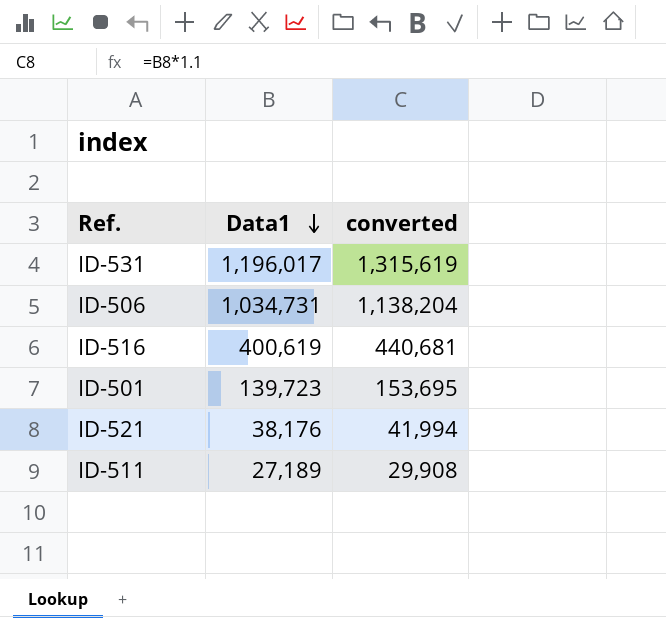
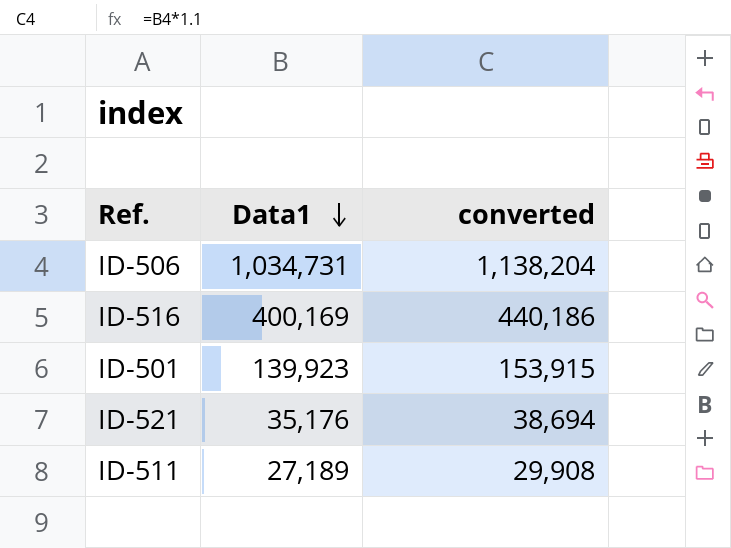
row ID-531: 1,196,017 | 1,315,619 -> none
ID-516 | Data1: 400,619 -> 400,169
ID-516 | converted: 440,681 -> 440,186
ID-501 | Data1: 139,723 -> 139,923
ID-501 | converted: 153,695 -> 153,915
ID-521 | Data1: 38,176 -> 35,176
ID-521 | converted: 41,994 -> 38,694

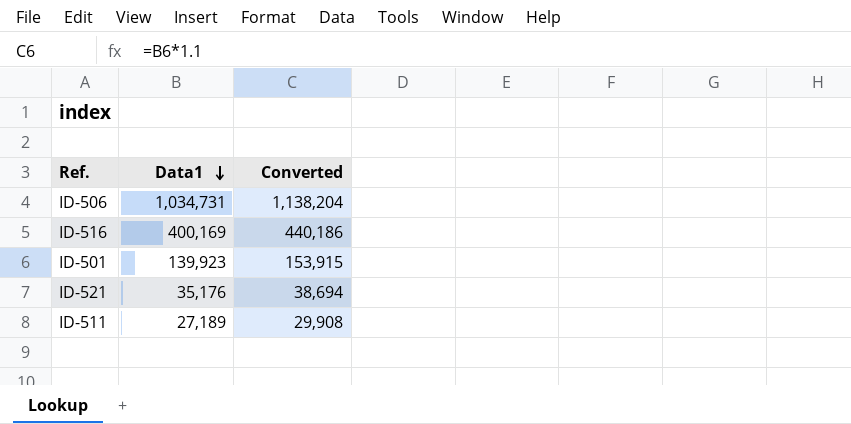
column name: converted -> Converted

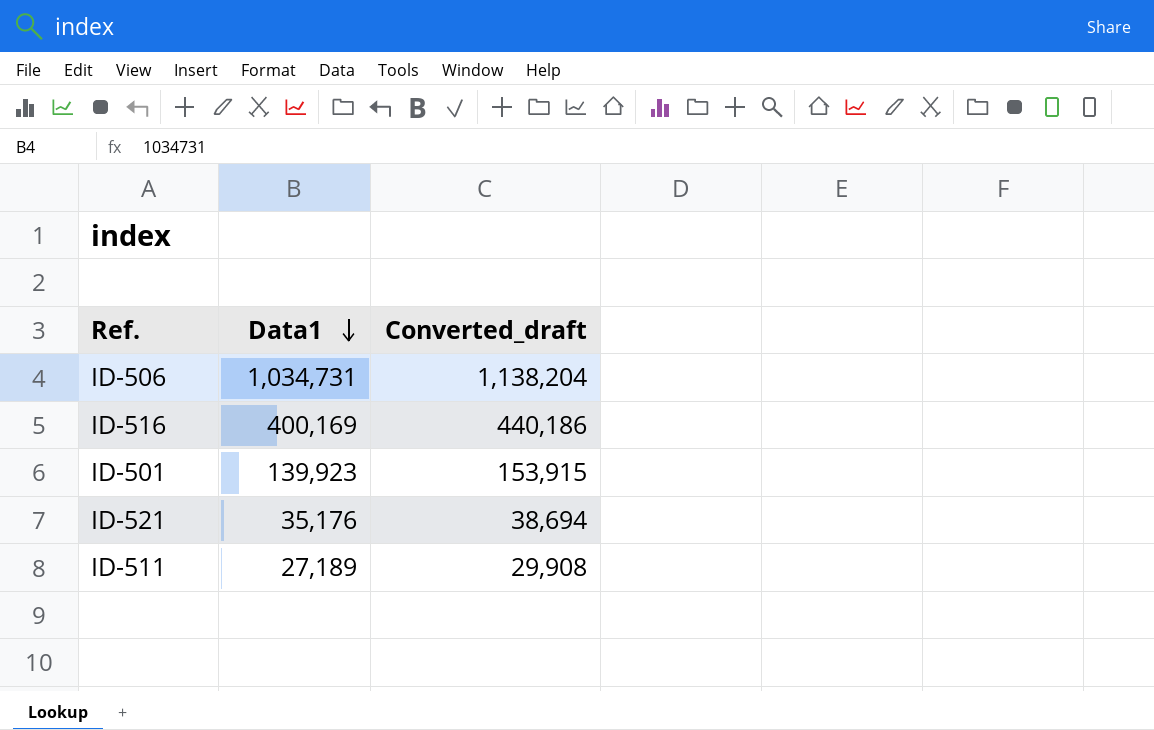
column name: Converted -> Converted_draft

